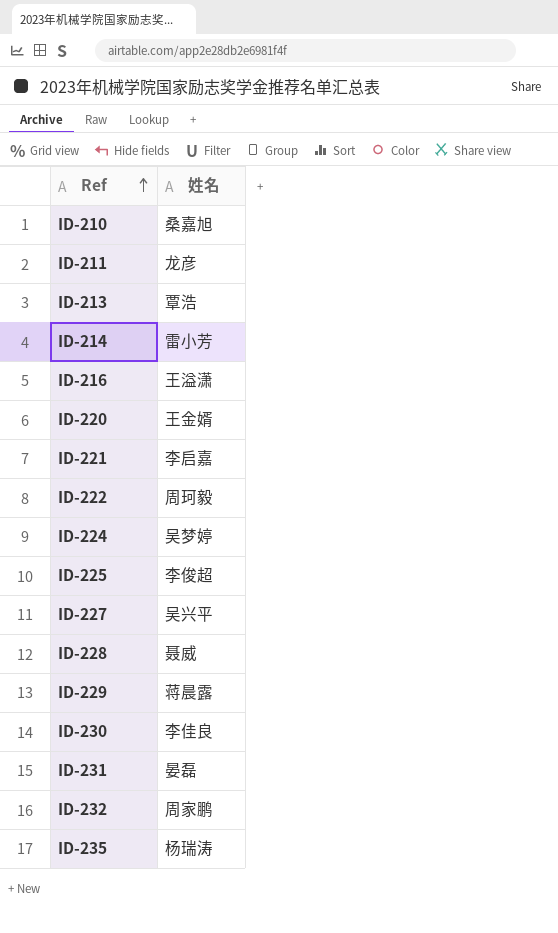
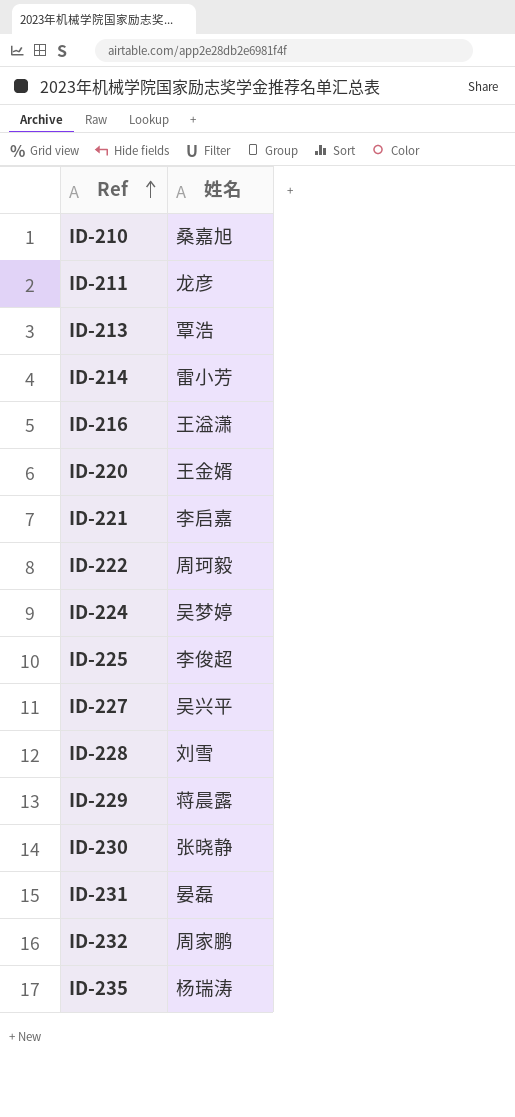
ID-228 | 姓名: 聂威 -> 刘雪
ID-230 | 姓名: 李佳良 -> 张晓静

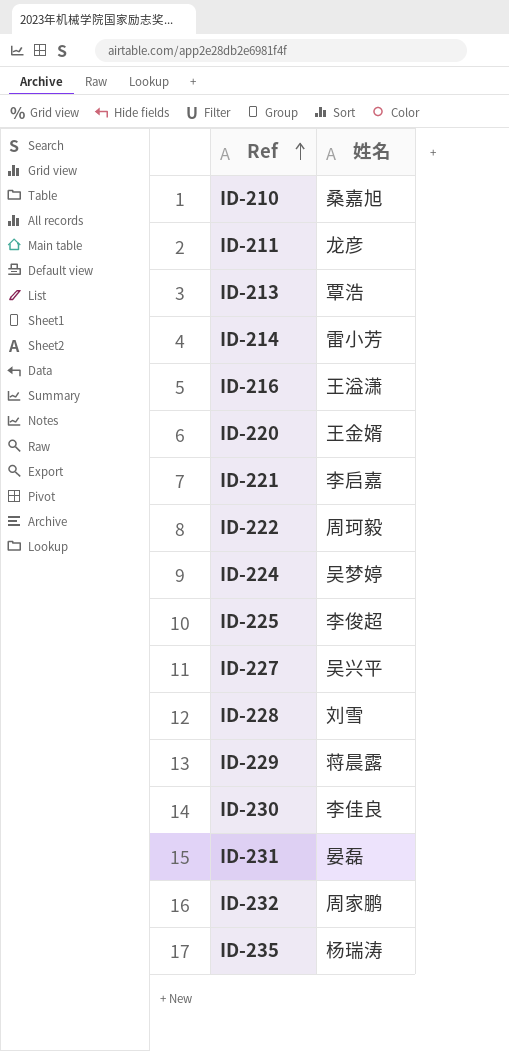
ID-230 | 姓名: 张晓静 -> 李佳良

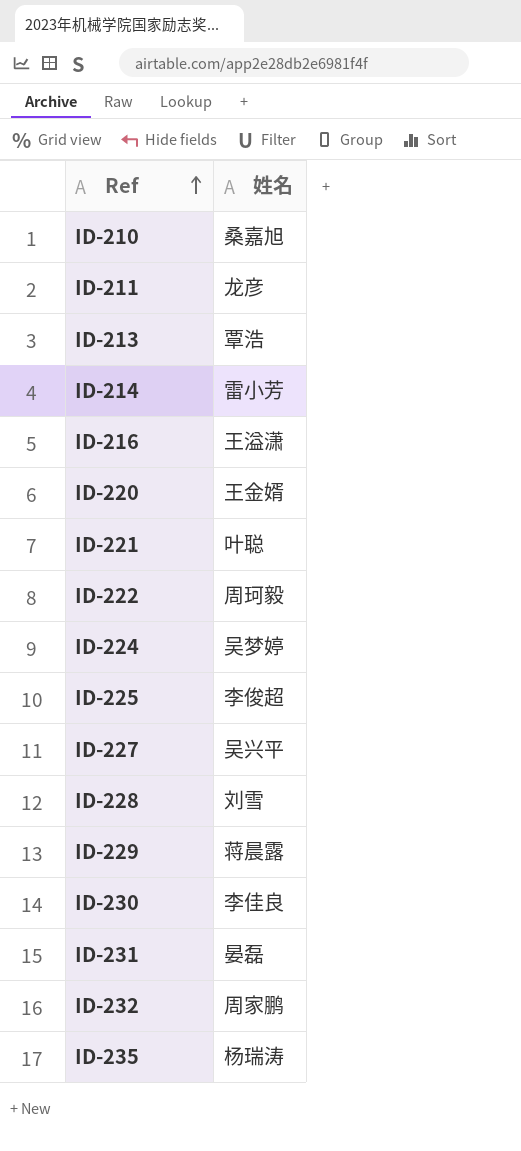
ID-221 | 姓名: 李启嘉 -> 叶聪

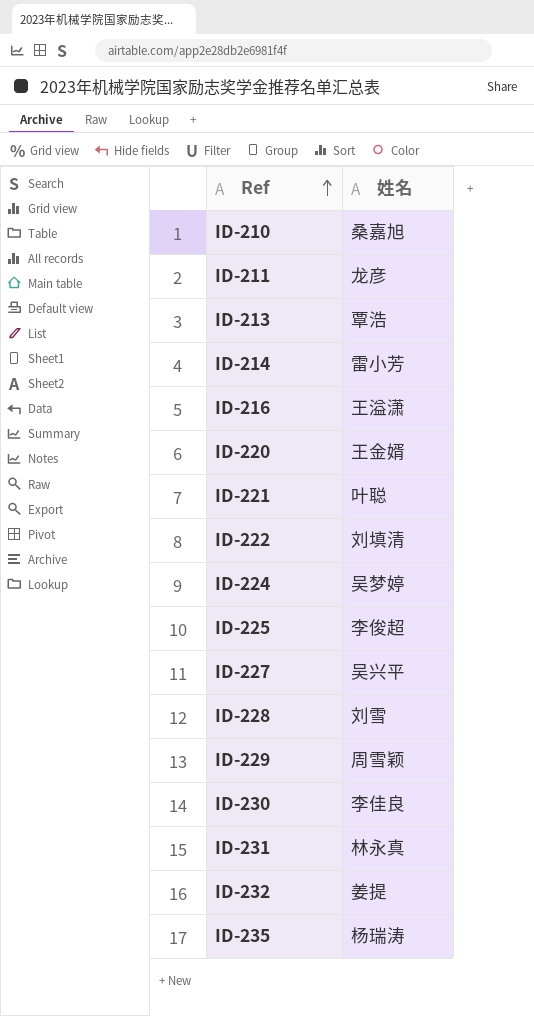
ID-222 | 姓名: 周珂毅 -> 刘填清
ID-229 | 姓名: 蒋晨露 -> 周雪颖
ID-231 | 姓名: 晏磊 -> 林永真
ID-232 | 姓名: 周家鹏 -> 姜提

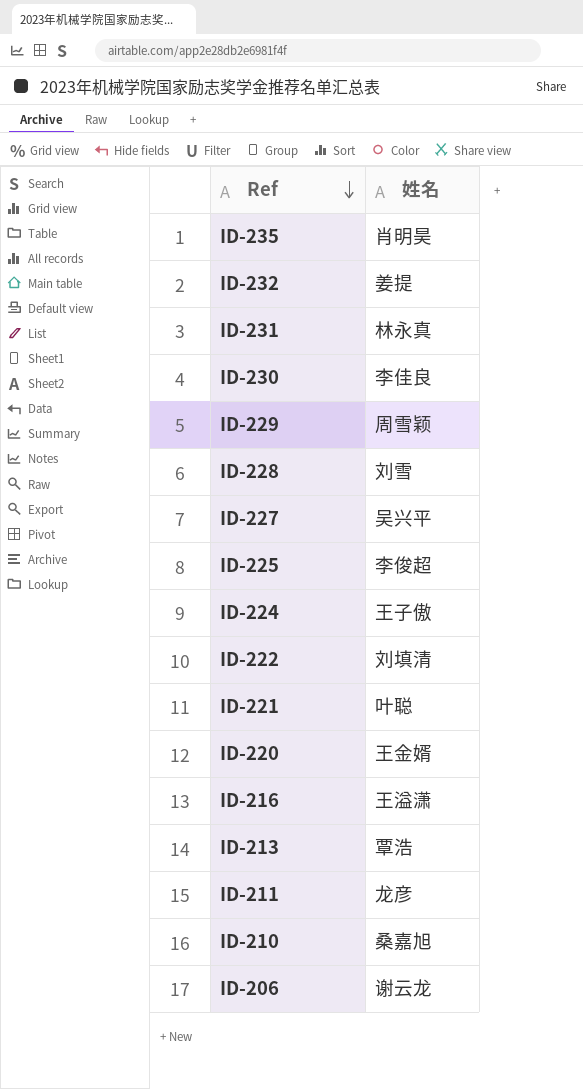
row order: Ref ascending -> Ref descending
row ID-214: 雷小芳 -> none
ID-235 | 姓名: 杨瑞涛 -> 肖明昊
ID-224 | 姓名: 吴梦婷 -> 王子傲
row ID-206: none -> 谢云龙

